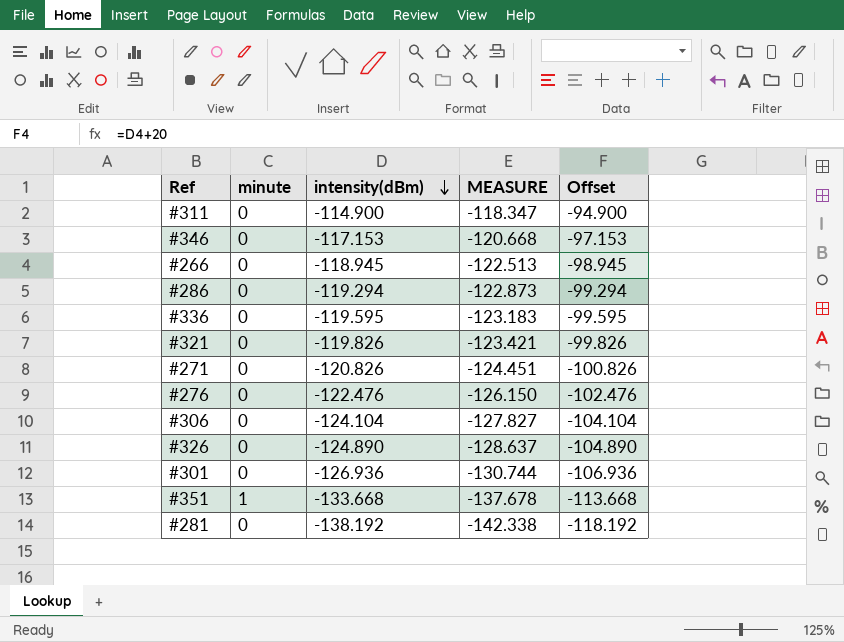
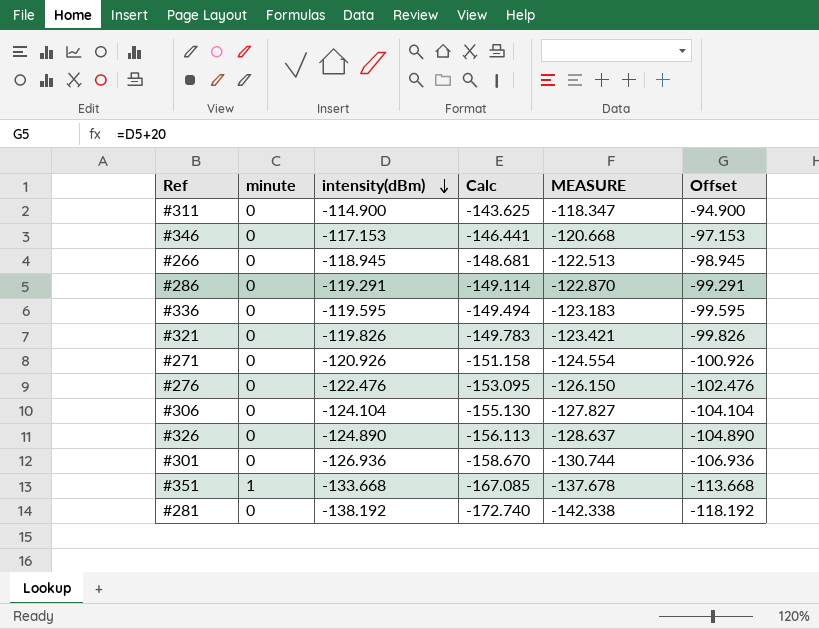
column Calc | formula: none -> [intensity(dBm)] * 1.25
#286 | intensity(dBm): -119.294 -> -119.291
#286 | MEASURE: -122.873 -> -122.870
#286 | Offset: -99.294 -> -99.291
#271 | intensity(dBm): -120.826 -> -120.926
#271 | MEASURE: -124.451 -> -124.554
#271 | Offset: -100.826 -> -100.926

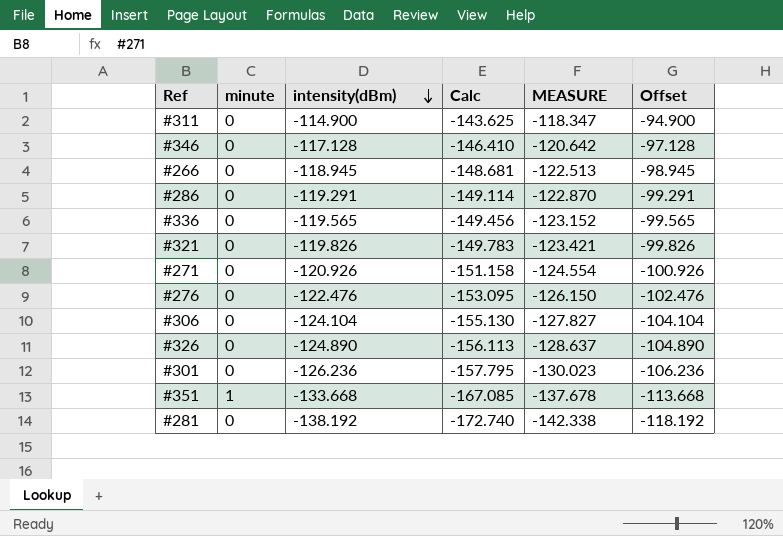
#346 | intensity(dBm): -117.153 -> -117.128
#346 | Calc: -146.441 -> -146.410
#346 | MEASURE: -120.668 -> -120.642
#346 | Offset: -97.153 -> -97.128
#336 | intensity(dBm): -119.595 -> -119.565
#336 | Calc: -149.494 -> -149.456
#336 | MEASURE: -123.183 -> -123.152
#336 | Offset: -99.595 -> -99.565
#301 | intensity(dBm): -126.936 -> -126.236
#301 | Calc: -158.670 -> -157.795
#301 | MEASURE: -130.744 -> -130.023
#301 | Offset: -106.936 -> -106.236

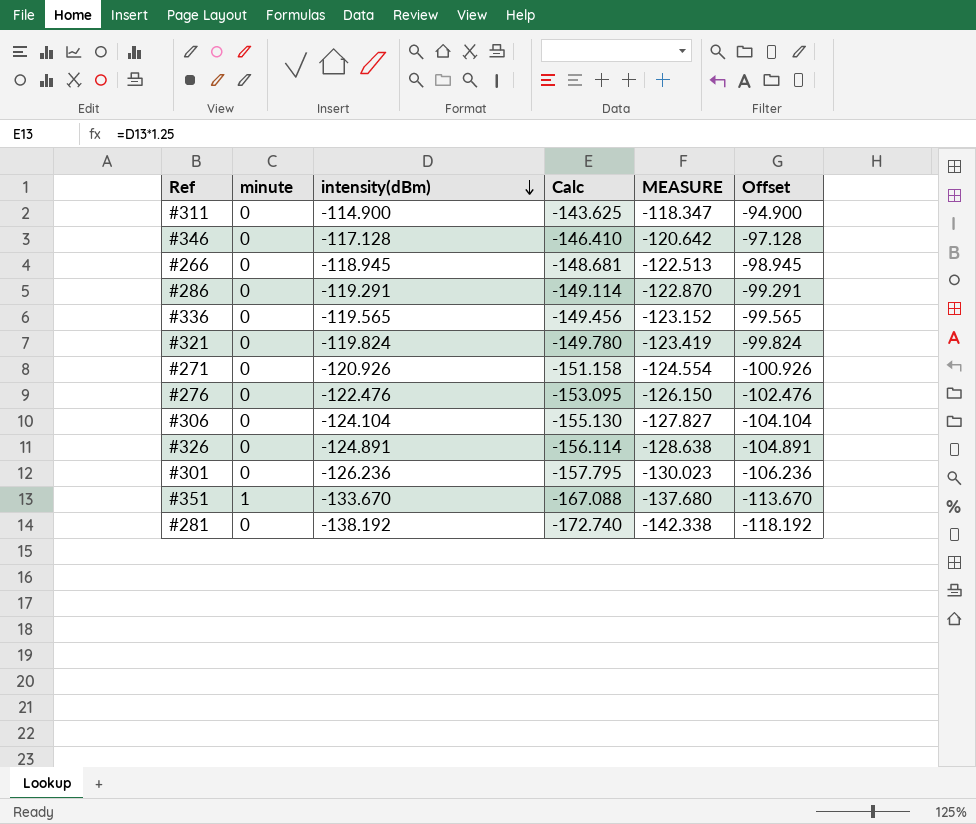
#321 | intensity(dBm): -119.826 -> -119.824
#321 | Calc: -149.783 -> -149.780
#321 | MEASURE: -123.421 -> -123.419
#321 | Offset: -99.826 -> -99.824
#326 | intensity(dBm): -124.890 -> -124.891
#326 | Calc: -156.113 -> -156.114
#326 | MEASURE: -128.637 -> -128.638
#326 | Offset: -104.890 -> -104.891
#351 | intensity(dBm): -133.668 -> -133.670
#351 | Calc: -167.085 -> -167.088
#351 | MEASURE: -137.678 -> -137.680
#351 | Offset: -113.668 -> -113.670

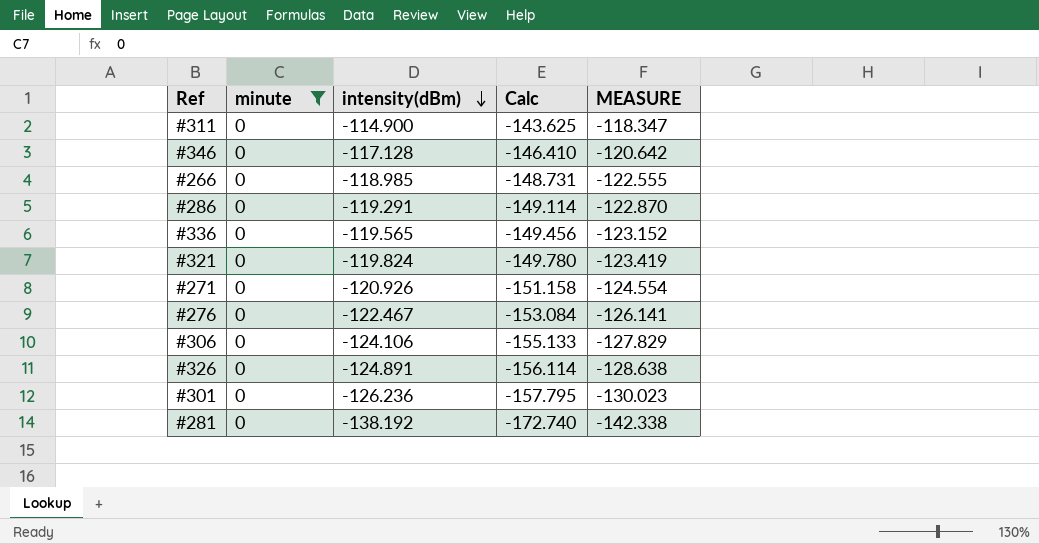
filter: none -> minute = 0
column Offset | formula: [intensity(dBm)] + 20 -> none
#266 | intensity(dBm): -118.945 -> -118.985
#266 | Calc: -148.681 -> -148.731
#266 | MEASURE: -122.513 -> -122.555
#276 | intensity(dBm): -122.476 -> -122.467
#276 | Calc: -153.095 -> -153.084
#276 | MEASURE: -126.150 -> -126.141
#306 | intensity(dBm): -124.104 -> -124.106
#306 | Calc: -155.130 -> -155.133
#306 | MEASURE: -127.827 -> -127.829

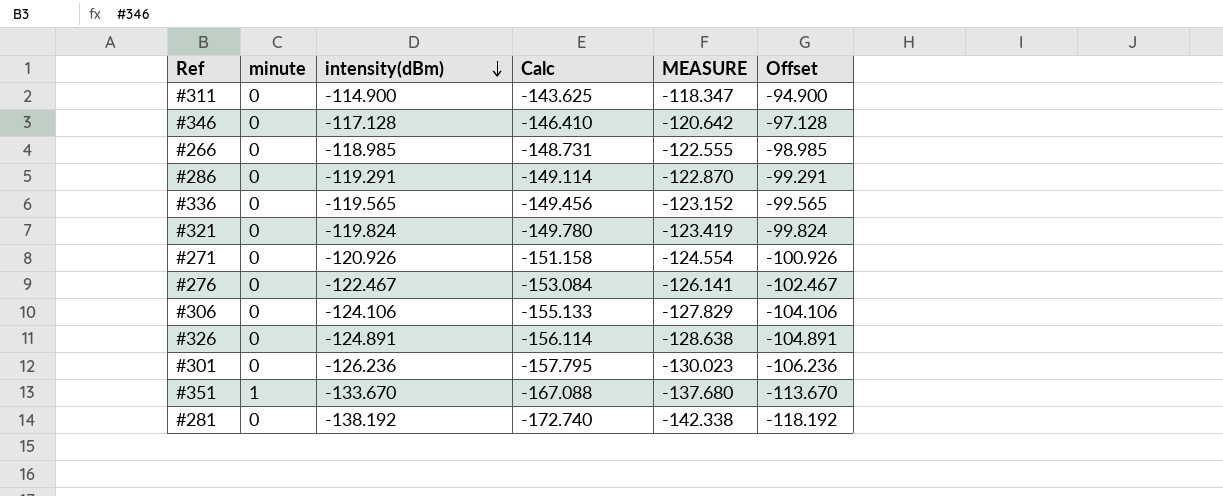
filter: minute = 0 -> none
column Offset | formula: none -> [intensity(dBm)] + 20

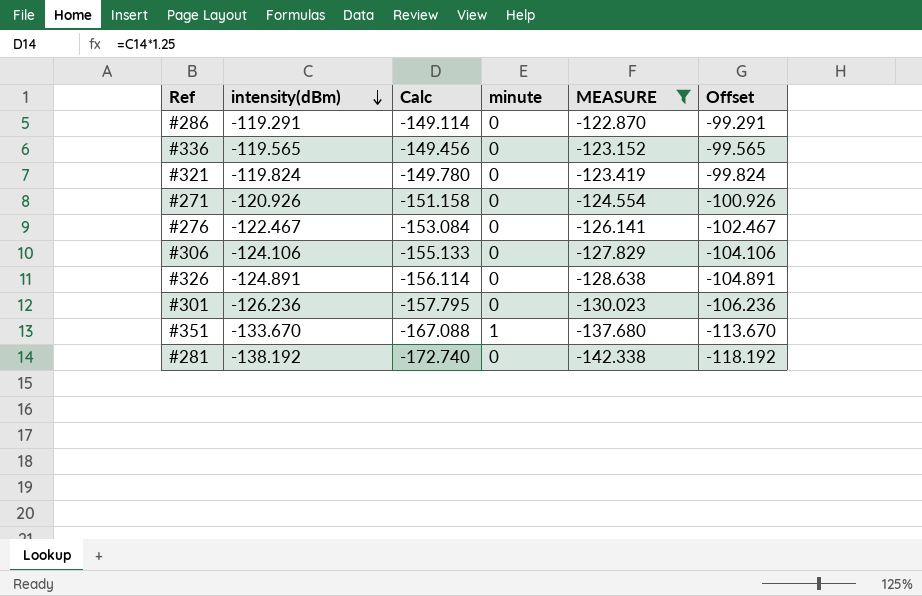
filter: none -> MEASURE <= -122.870
column minute | position: 2 -> 4

